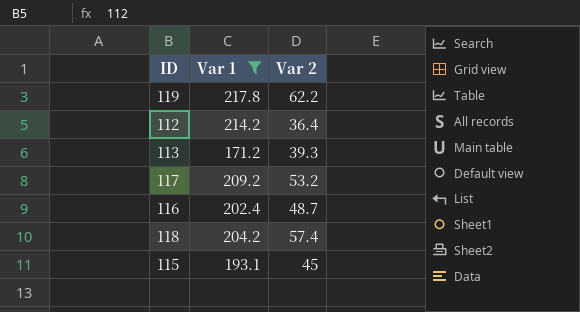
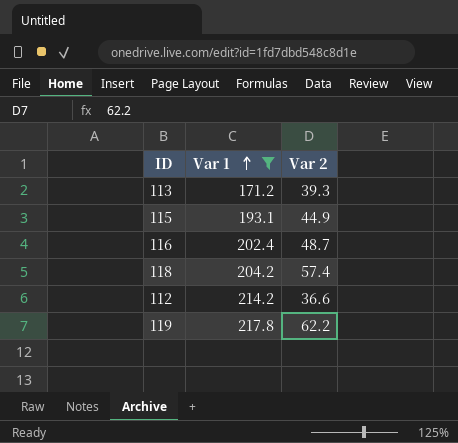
row order: none -> Var 1 ascending
row 117: 209.2 | 53.2 -> none
115 | Var 2: 45 -> 44.9
112 | Var 2: 36.4 -> 36.6

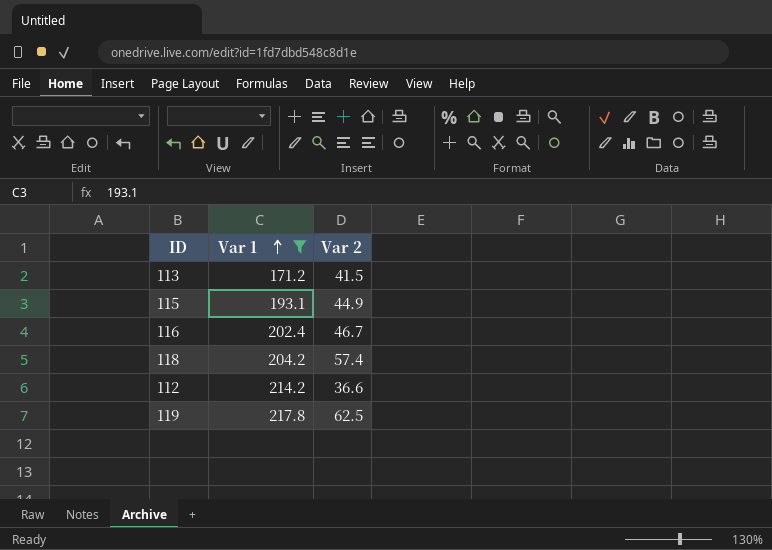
113 | Var 2: 39.3 -> 41.5
116 | Var 2: 48.7 -> 46.7
119 | Var 2: 62.2 -> 62.5

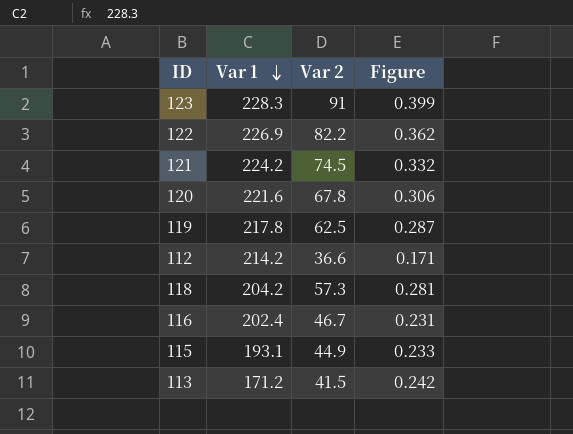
filter: Var 1 <= 217.8 -> none
row order: Var 1 ascending -> Var 1 descending
column Figure | formula: none -> [Var 2] / [Var 1]
118 | Var 2: 57.4 -> 57.3

